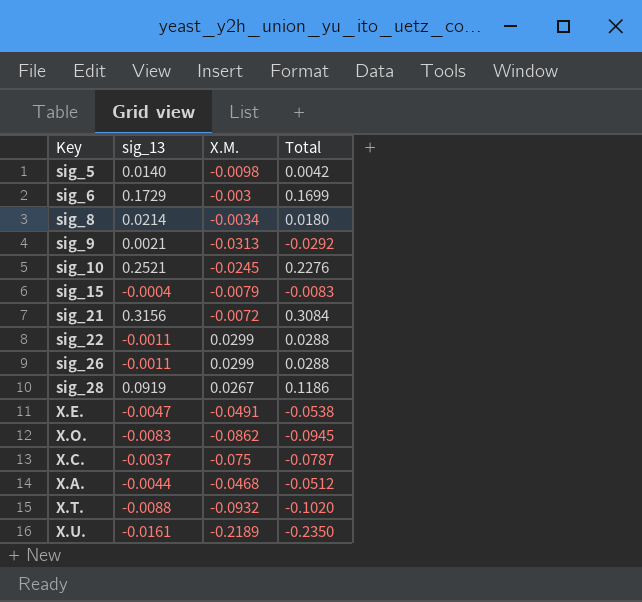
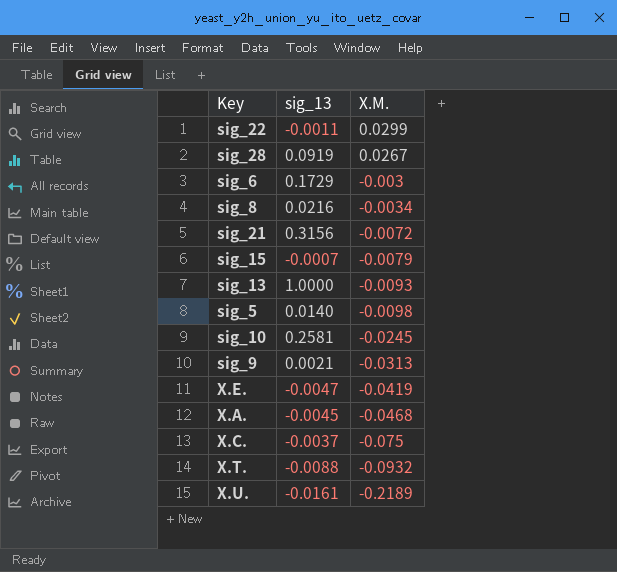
row order: none -> X.M. descending
column Total | formula: [sig_13] + [X.M.] -> none
row sig_26: -0.0011 | 0.0299 | 0.0288 -> none
row X.O.: -0.0083 | -0.0862 | -0.0945 -> none
sig_8 | sig_13: 0.0214 -> 0.0216
sig_15 | sig_13: -0.0004 -> -0.0007
row sig_13: none -> 1.0000 | -0.0093
sig_10 | sig_13: 0.2521 -> 0.2581
X.E. | X.M.: -0.0491 -> -0.0419
X.A. | sig_13: -0.0044 -> -0.0045

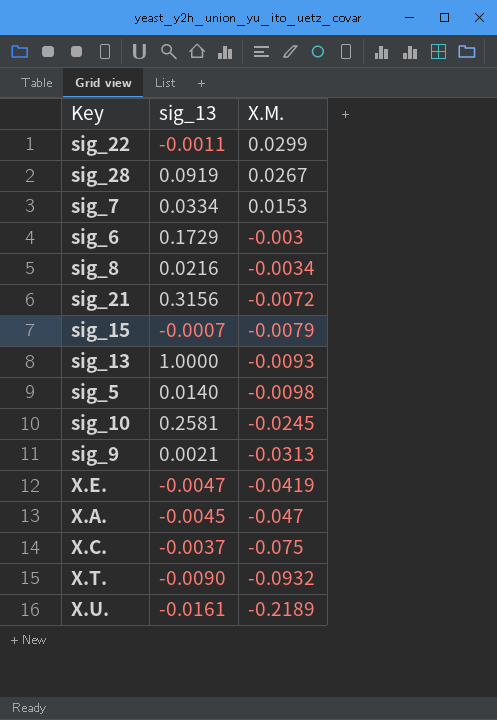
row sig_7: none -> 0.0334 | 0.0153
X.A. | X.M.: -0.0468 -> -0.047
X.T. | sig_13: -0.0088 -> -0.0090

